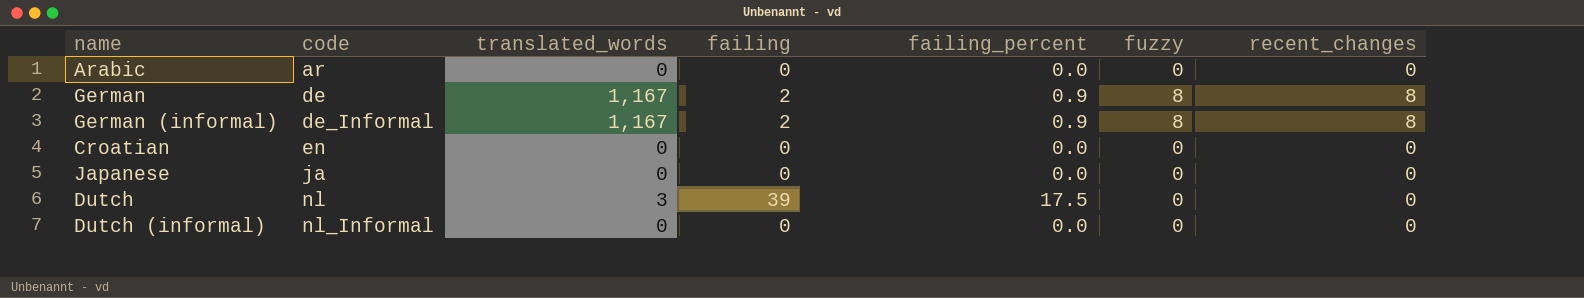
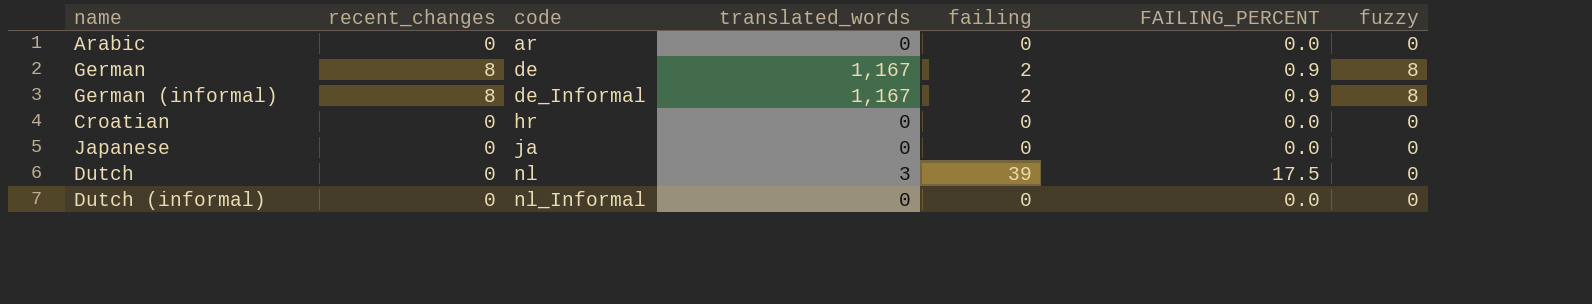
column recent_changes | position: 7 -> 2
column name: failing_percent -> FAILING_PERCENT
Croatian | code: en -> hr

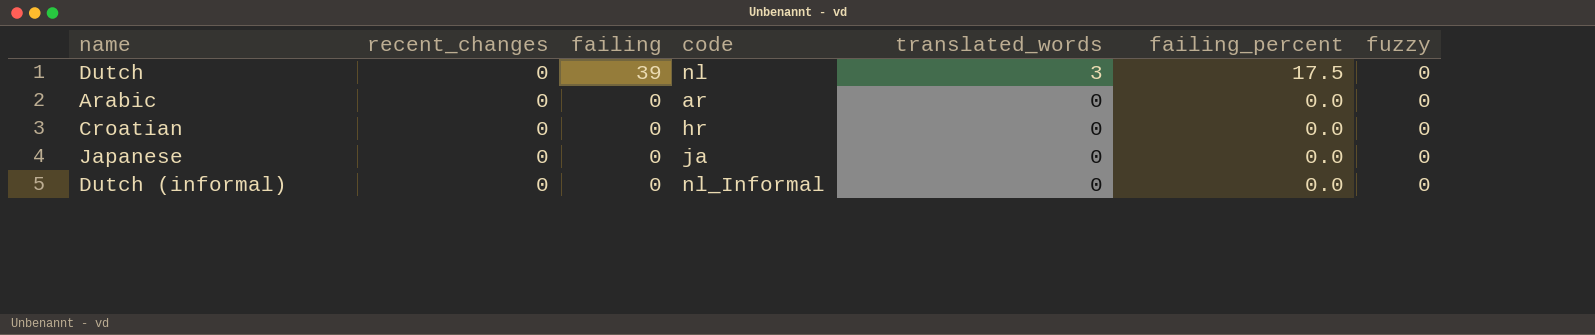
row order: code ascending -> failing descending
column failing | position: 5 -> 3
column name: FAILING_PERCENT -> failing_percent
row German: 8 | de | 1,167 | 2 | 0.9 | 8 -> none
row German (informal): 8 | de_Informal | 1,167 | 2 | 0.9 | 8 -> none

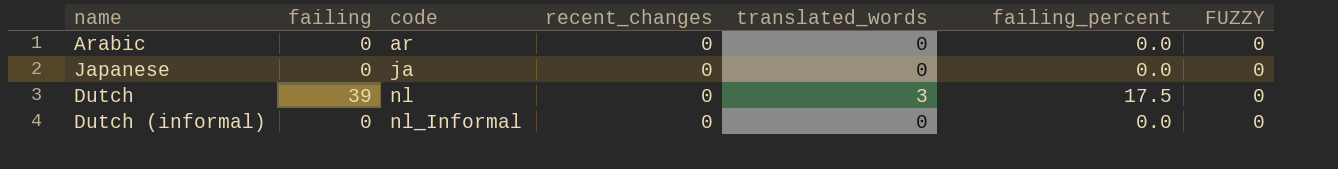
row order: failing descending -> code ascending
column recent_changes | position: 2 -> 4
column name: fuzzy -> FUZZY
row Croatian: 0 | 0 | hr | 0 | 0.0 | 0 -> none

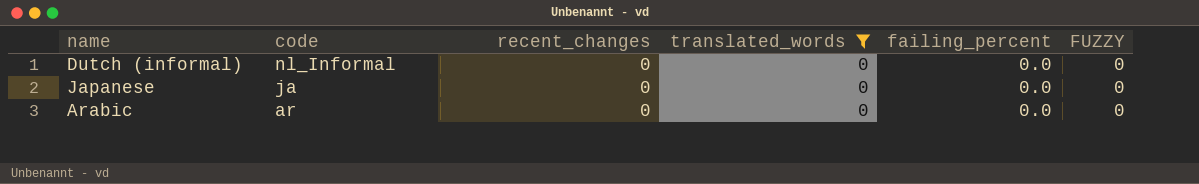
filter: none -> translated_words = 0
row order: code ascending -> code descending
column failing | position: 2 -> none

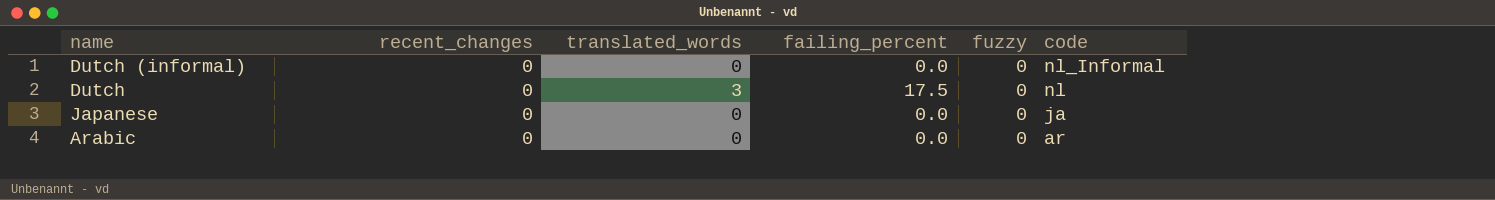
filter: translated_words = 0 -> none
column name: FUZZY -> fuzzy
column code | position: 2 -> 6

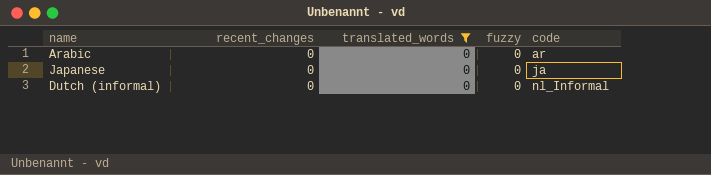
filter: none -> translated_words = 0
row order: code descending -> code ascending
column failing_percent | position: 4 -> none

